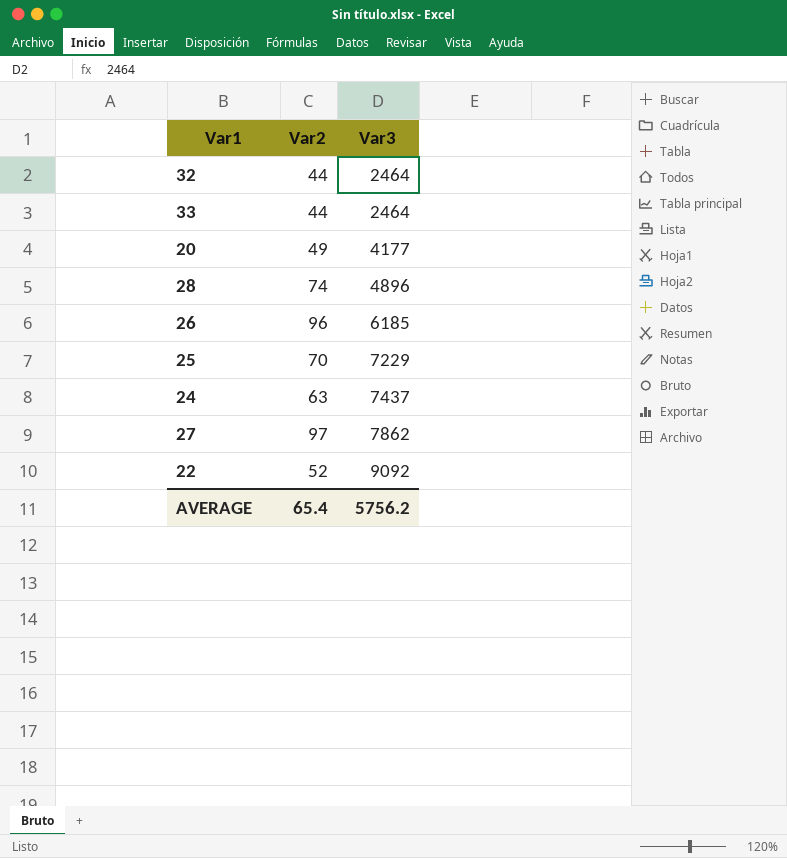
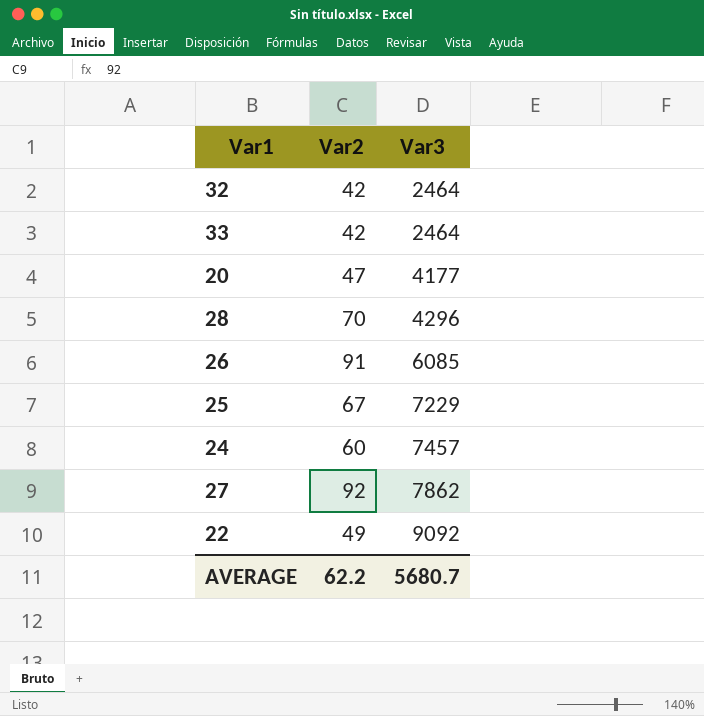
32 | Var2: 44 -> 42
33 | Var2: 44 -> 42
20 | Var2: 49 -> 47
28 | Var2: 74 -> 70
28 | Var3: 4896 -> 4296
26 | Var2: 96 -> 91
26 | Var3: 6185 -> 6085
25 | Var2: 70 -> 67
24 | Var2: 63 -> 60
24 | Var3: 7437 -> 7457
27 | Var2: 97 -> 92
22 | Var2: 52 -> 49
AVERAGE | Var2: 65.4 -> 62.2
AVERAGE | Var3: 5756.2 -> 5680.7

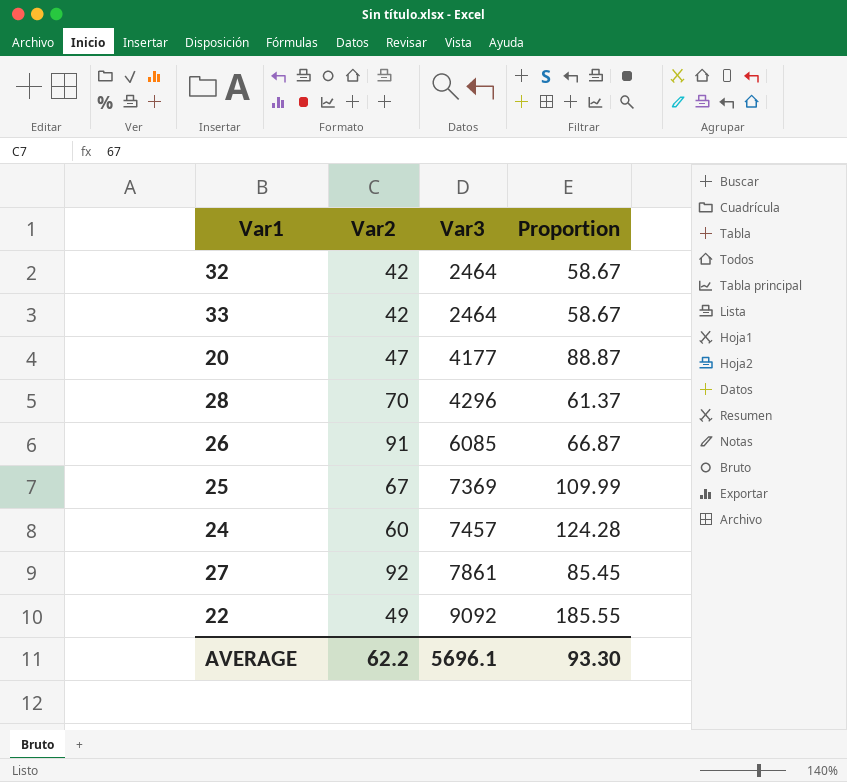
column Proportion | formula: none -> [Var3] / [Var2]
25 | Var3: 7229 -> 7369
27 | Var3: 7862 -> 7861
AVERAGE | Var3: 5680.7 -> 5696.1

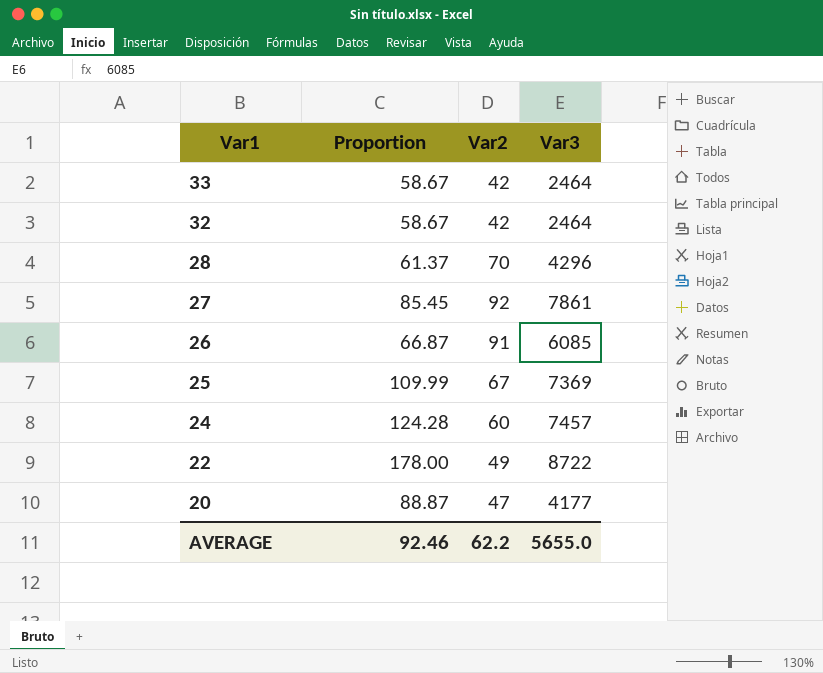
row order: Var3 ascending -> Var1 descending
column Proportion | position: 4 -> 2
22 | Proportion: 185.55 -> 178.00
22 | Var3: 9092 -> 8722
AVERAGE | Proportion: 93.30 -> 92.46
AVERAGE | Var3: 5696.1 -> 5655.0

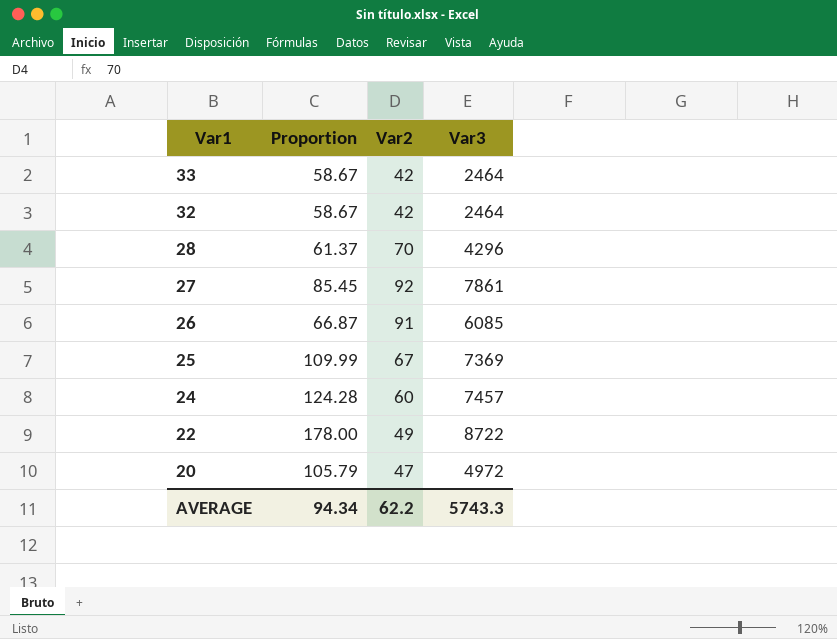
20 | Proportion: 88.87 -> 105.79
20 | Var3: 4177 -> 4972
AVERAGE | Proportion: 92.46 -> 94.34
AVERAGE | Var3: 5655.0 -> 5743.3

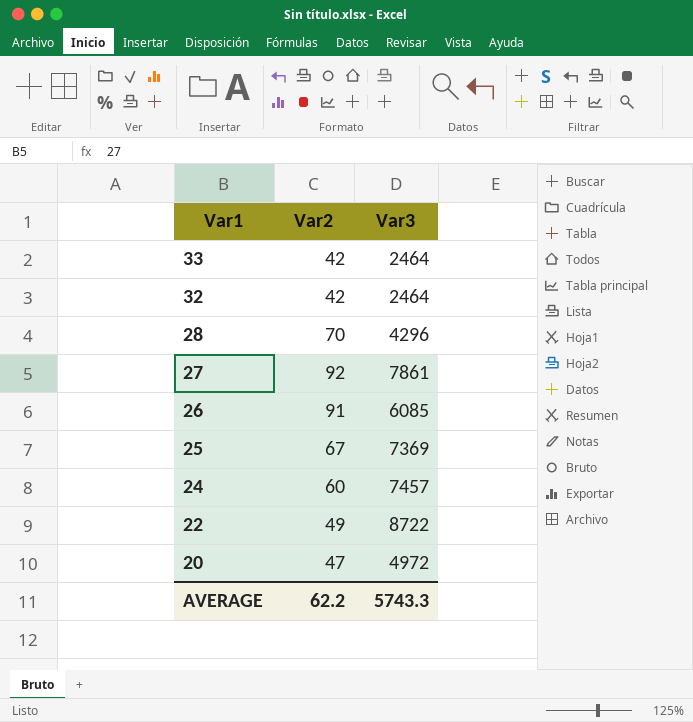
column Proportion | formula: [Var3] / [Var2] -> none

